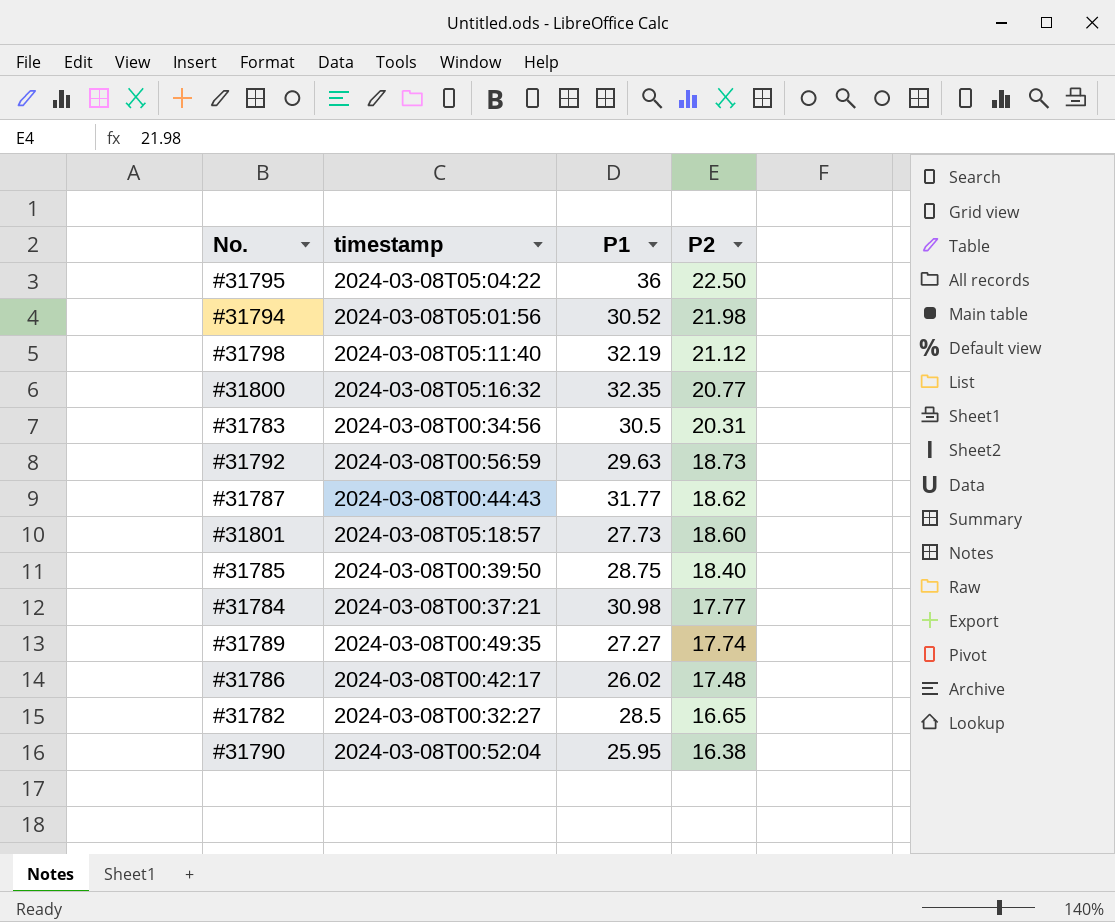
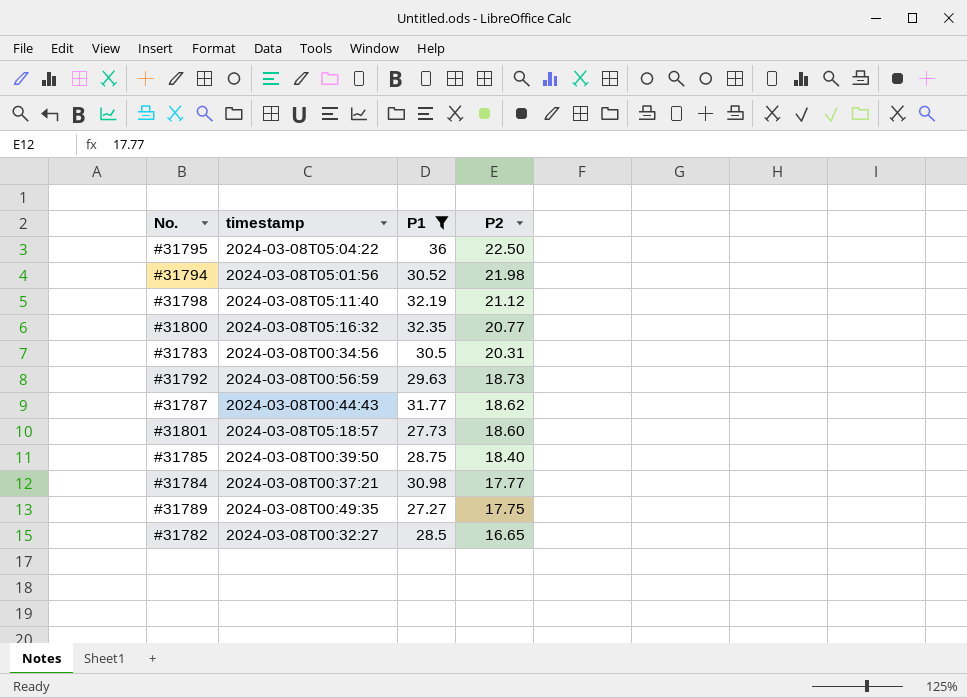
filter: none -> P1 >= 27.27
#31789 | P2: 17.74 -> 17.75

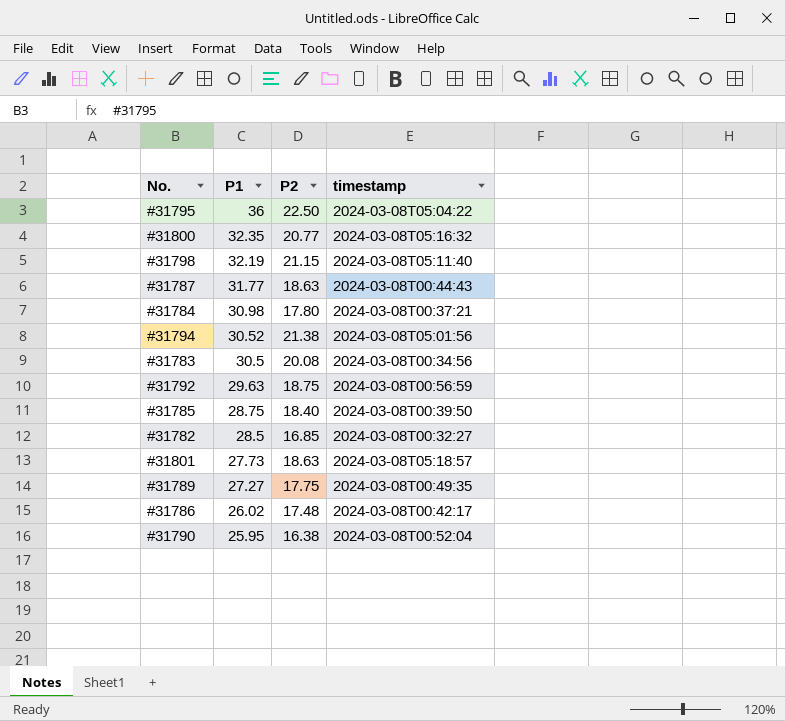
filter: P1 >= 27.27 -> none
row order: P2 descending -> P1 descending
column timestamp | position: 2 -> 4
#31798 | P2: 21.12 -> 21.15
#31787 | P2: 18.62 -> 18.63
#31784 | P2: 17.77 -> 17.80
#31794 | P2: 21.98 -> 21.38
#31783 | P2: 20.31 -> 20.08
#31792 | P2: 18.73 -> 18.75
#31782 | P2: 16.65 -> 16.85
#31801 | P2: 18.60 -> 18.63

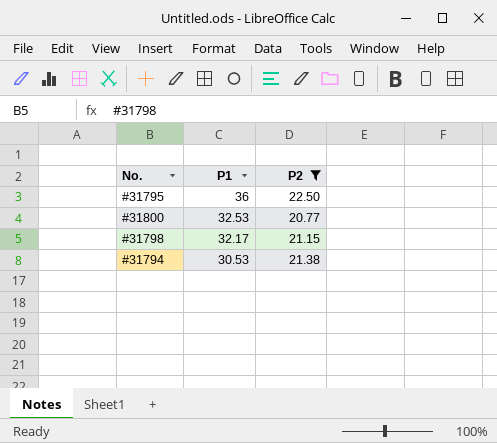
filter: none -> P2 >= 20.77
column timestamp | position: 4 -> none
#31800 | P1: 32.35 -> 32.53
#31798 | P1: 32.19 -> 32.17
#31794 | P1: 30.52 -> 30.53

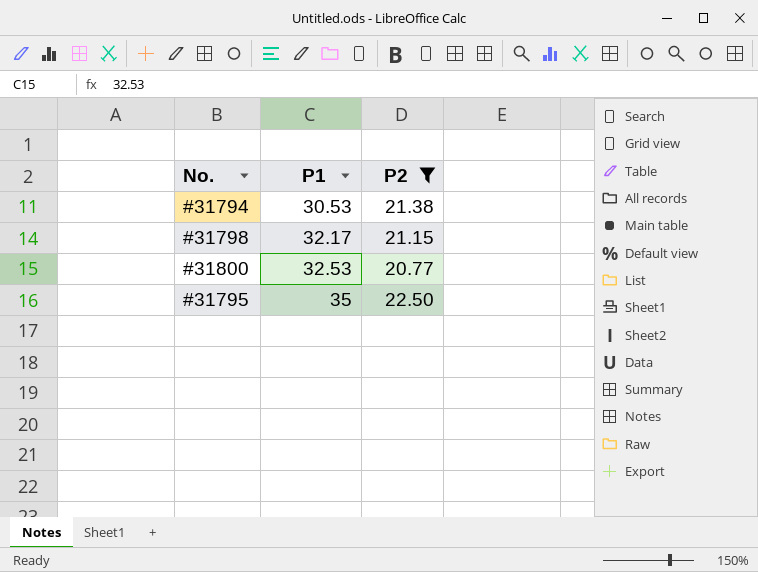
row order: P1 descending -> P1 ascending
#31795 | P1: 36 -> 35

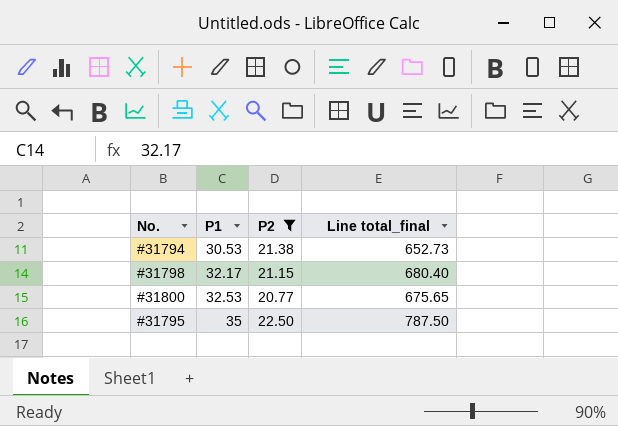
column Line total_final | formula: none -> [P1] * [P2]

